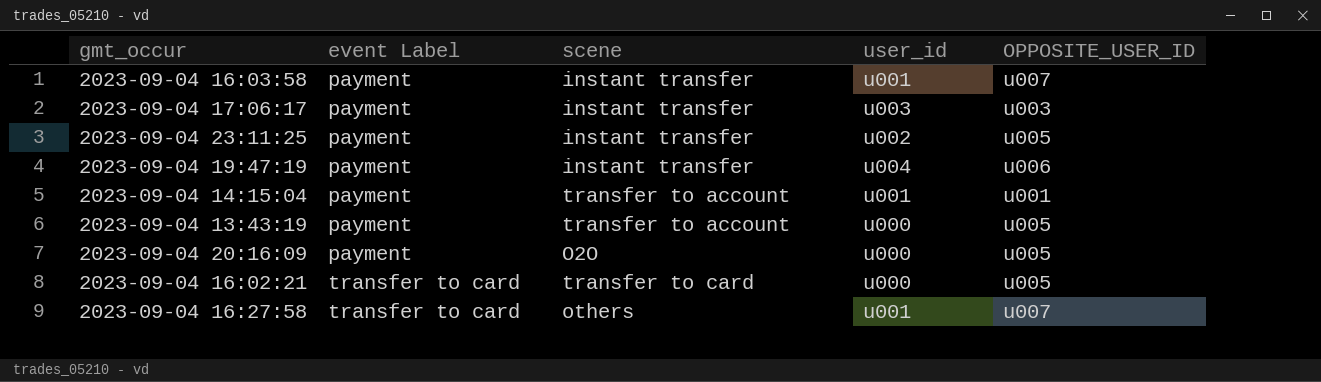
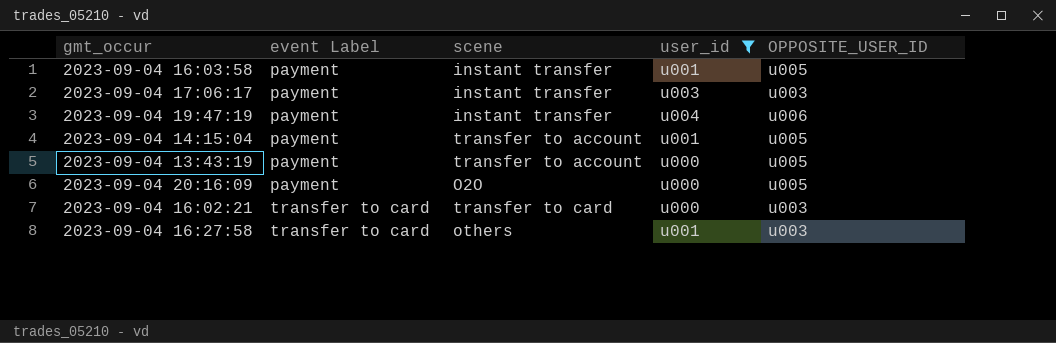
filter: none -> user_id != u002
2023-09-04 16:03:58 | OPPOSITE_USER_ID: u007 -> u005
2023-09-04 14:15:04 | OPPOSITE_USER_ID: u001 -> u005
2023-09-04 16:02:21 | OPPOSITE_USER_ID: u005 -> u003
2023-09-04 16:27:58 | OPPOSITE_USER_ID: u007 -> u003

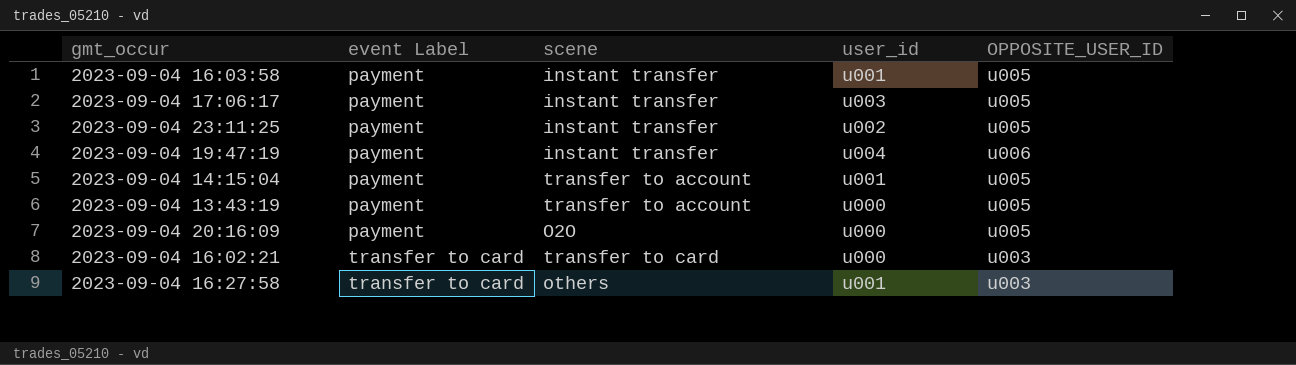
filter: user_id != u002 -> none
2023-09-04 17:06:17 | OPPOSITE_USER_ID: u003 -> u005

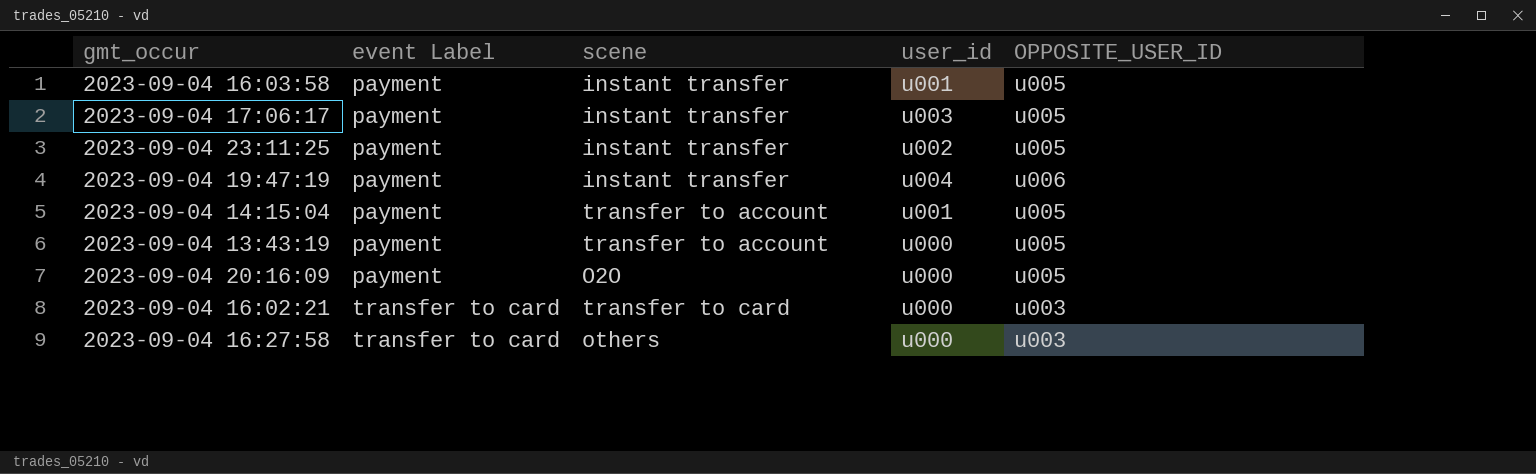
2023-09-04 16:27:58 | user_id: u001 -> u000

